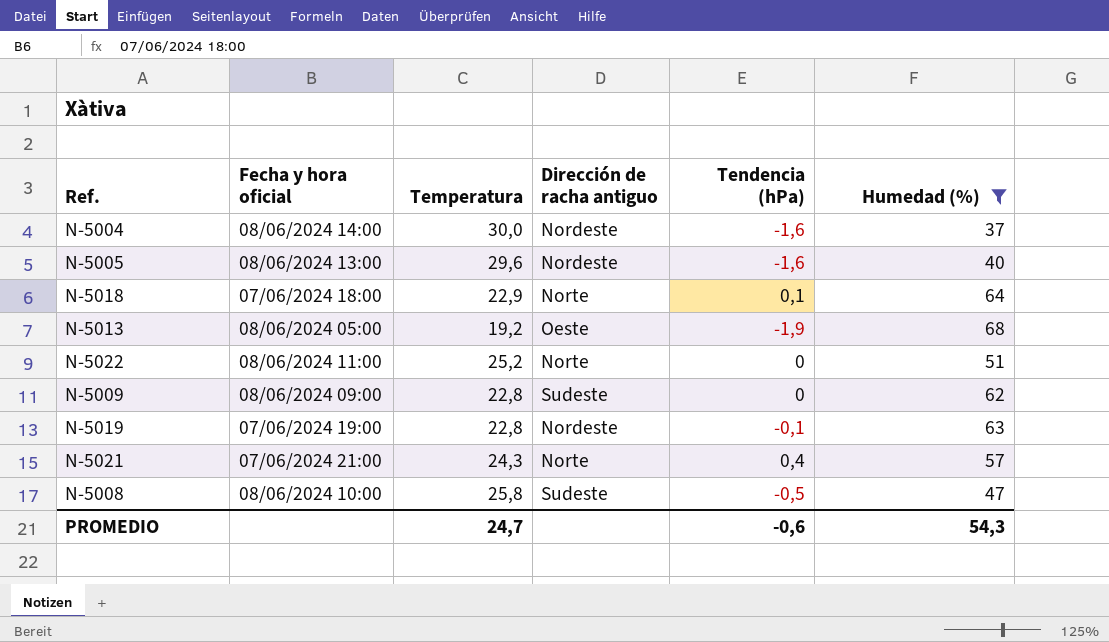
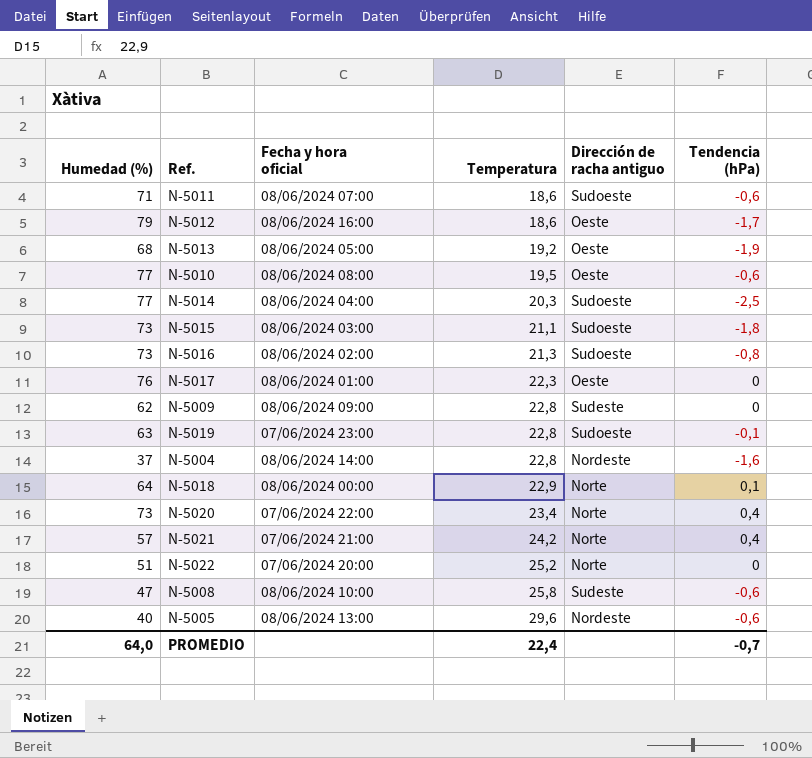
filter: Humedad (%) <= 68 -> none
row order: none -> Temperatura ascending
column Humedad (%) | position: 6 -> 1
N-5019 | Fecha y hora oficial: 07/06/2024 19:00 -> 07/06/2024 23:00
N-5019 | Dirección de racha antiguo: Nordeste -> Sudoeste
N-5004 | Temperatura: 30,0 -> 22,8
N-5018 | Fecha y hora oficial: 07/06/2024 18:00 -> 08/06/2024 00:00
N-5021 | Temperatura: 24,3 -> 24,2
N-5022 | Fecha y hora oficial: 08/06/2024 11:00 -> 07/06/2024 20:00
N-5008 | Tendencia (hPa): -0,5 -> -0,6
N-5005 | Tendencia (hPa): -1,6 -> -0,6
PROMEDIO | Humedad (%): 54,3 -> 64,0
PROMEDIO | Temperatura: 24,7 -> 22,4
PROMEDIO | Tendencia (hPa): -0,6 -> -0,7

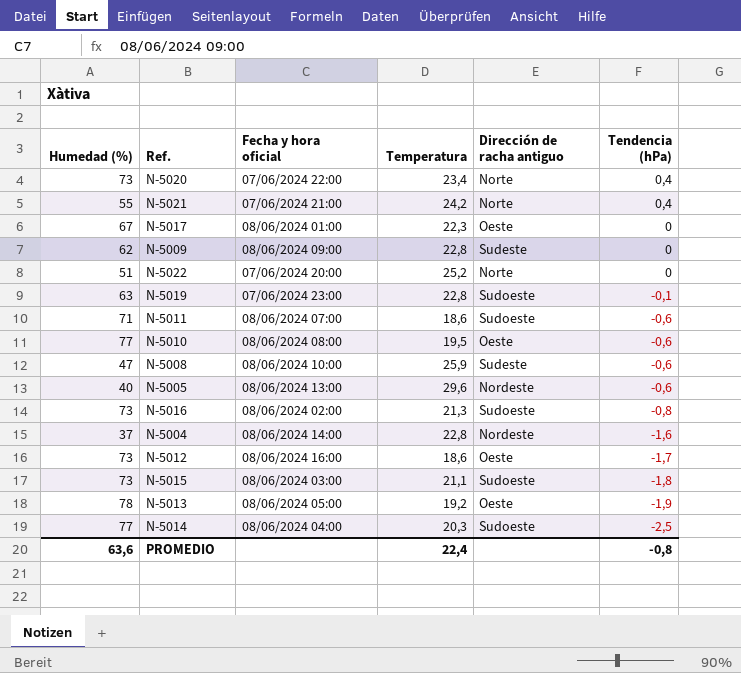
row order: Temperatura ascending -> Tendencia (hPa) descending
row N-5018: 64 | 08/06/2024 00:00 | 22,9 | Norte | 0,1 -> none
N-5021 | Humedad (%): 57 -> 55
N-5017 | Humedad (%): 76 -> 67
N-5008 | Temperatura: 25,8 -> 25,9
N-5012 | Humedad (%): 79 -> 73
N-5013 | Humedad (%): 68 -> 78
PROMEDIO | Humedad (%): 64,0 -> 63,6
PROMEDIO | Tendencia (hPa): -0,7 -> -0,8

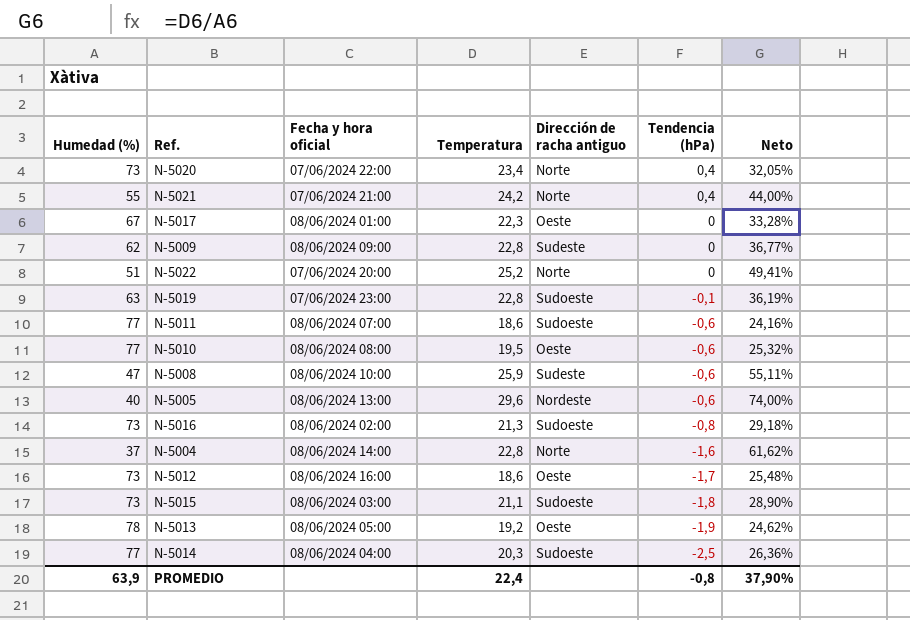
column Neto | formula: none -> [Temperatura] / [Humedad (%)]
N-5011 | Humedad (%): 71 -> 77
N-5004 | Dirección de racha antiguo: Nordeste -> Norte
PROMEDIO | Humedad (%): 63,6 -> 63,9

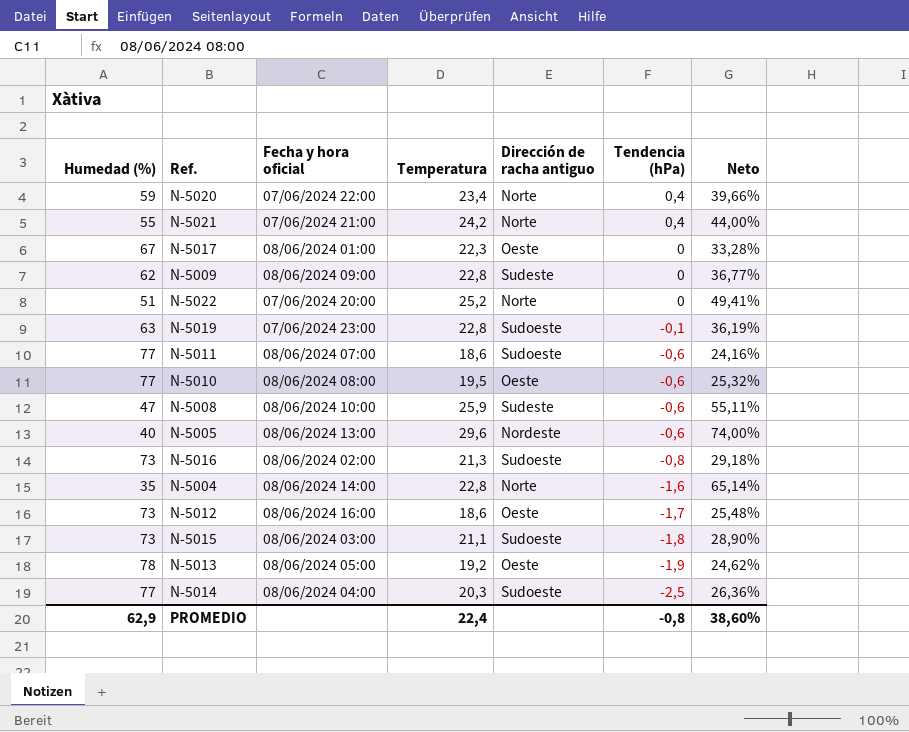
N-5020 | Humedad (%): 73 -> 59
N-5020 | Neto: 32,05% -> 39,66%
N-5004 | Humedad (%): 37 -> 35
N-5004 | Neto: 61,62% -> 65,14%
PROMEDIO | Humedad (%): 63,9 -> 62,9
PROMEDIO | Neto: 37,90% -> 38,60%

